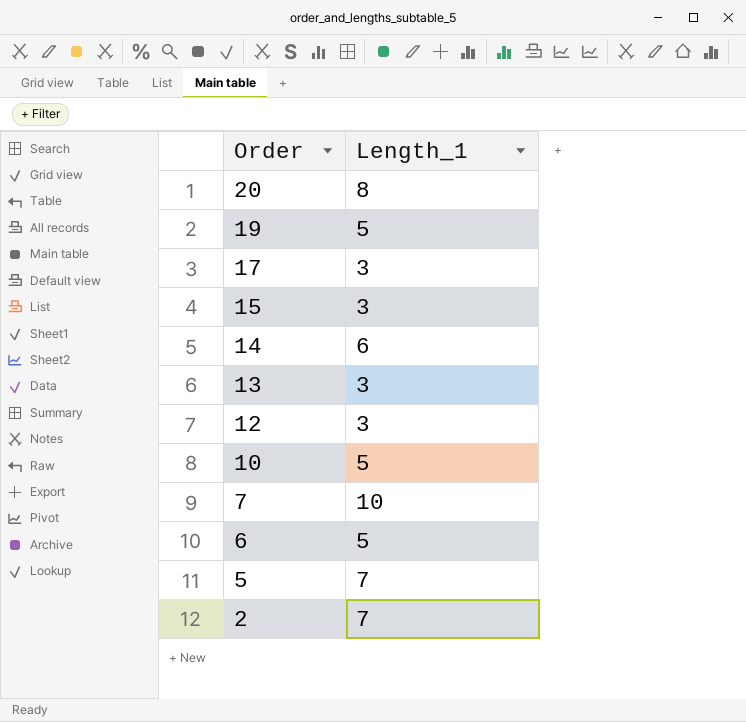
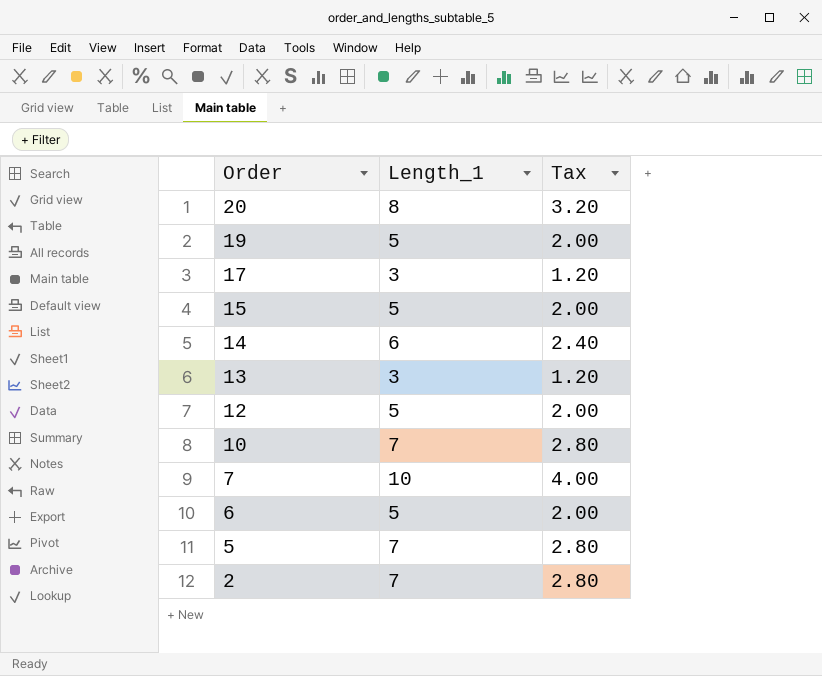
column Tax | formula: none -> [Length_1] * 0.4
15 | Length_1: 3 -> 5
12 | Length_1: 3 -> 5
10 | Length_1: 5 -> 7

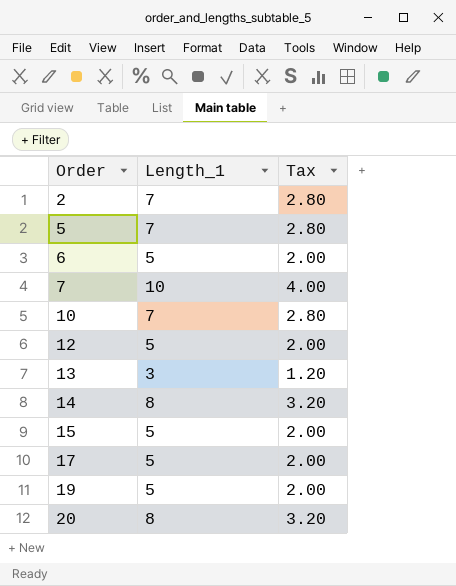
row order: Order descending -> Order ascending
14 | Length_1: 6 -> 8
14 | Tax: 2.40 -> 3.20
17 | Length_1: 3 -> 5
17 | Tax: 1.20 -> 2.00

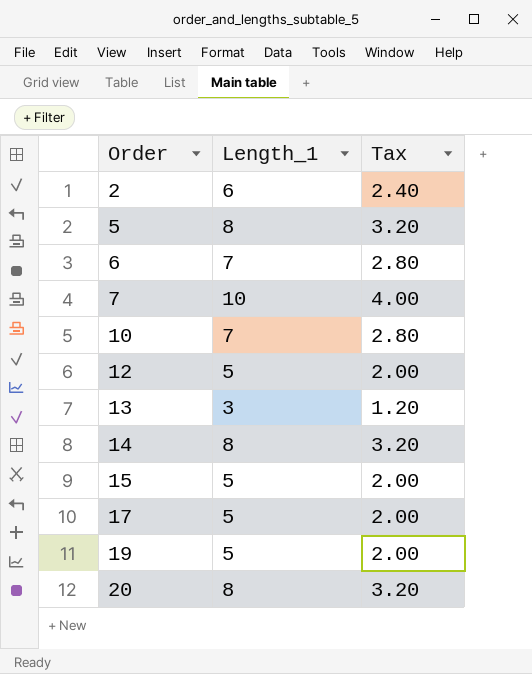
2 | Length_1: 7 -> 6
2 | Tax: 2.80 -> 2.40
5 | Length_1: 7 -> 8
5 | Tax: 2.80 -> 3.20
6 | Length_1: 5 -> 7
6 | Tax: 2.00 -> 2.80

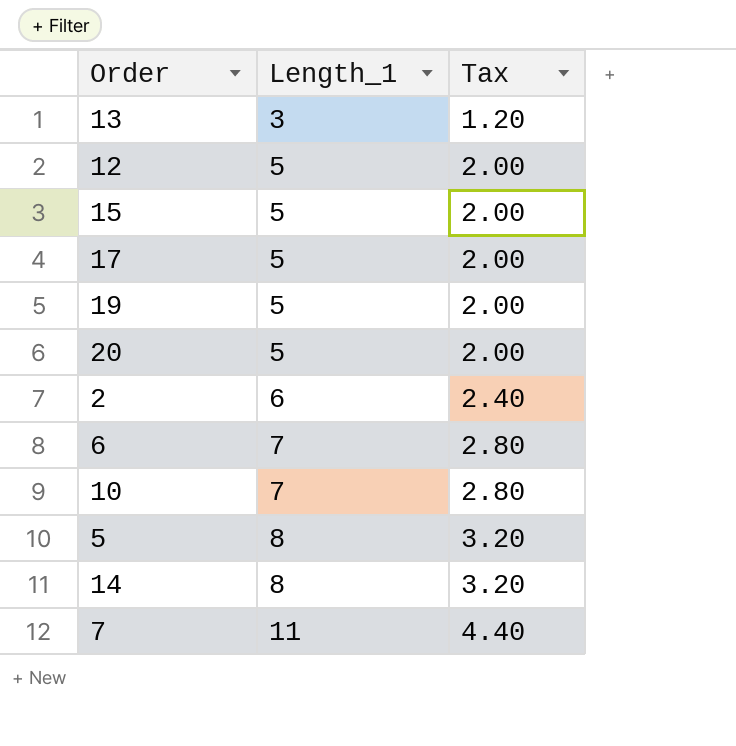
row order: Order ascending -> Length_1 ascending
20 | Length_1: 8 -> 5
20 | Tax: 3.20 -> 2.00
7 | Length_1: 10 -> 11
7 | Tax: 4.00 -> 4.40

